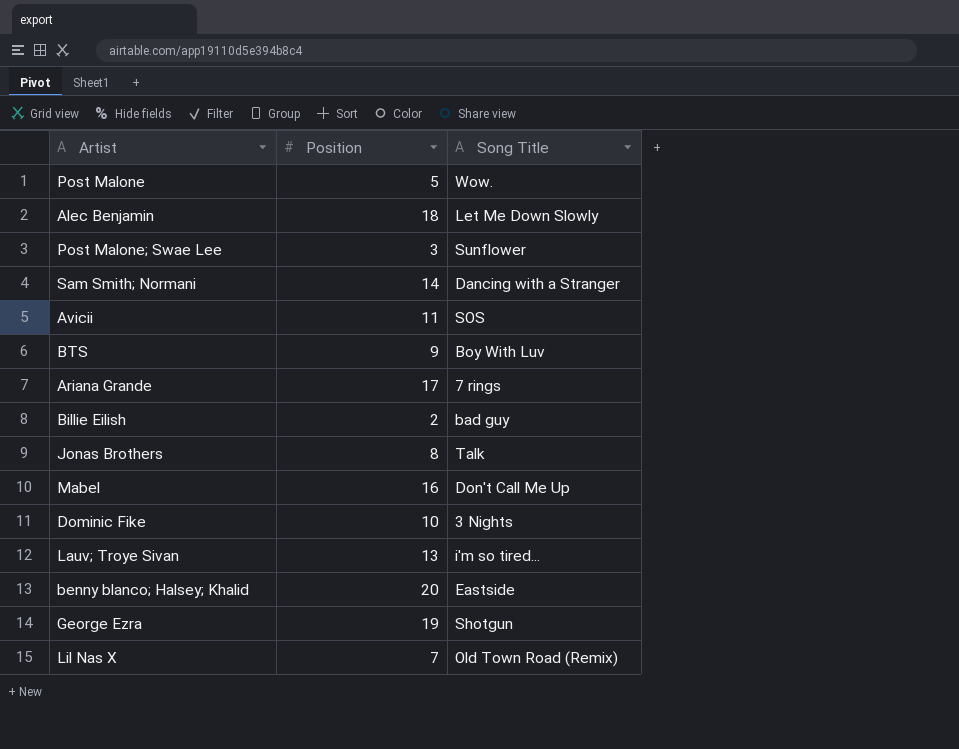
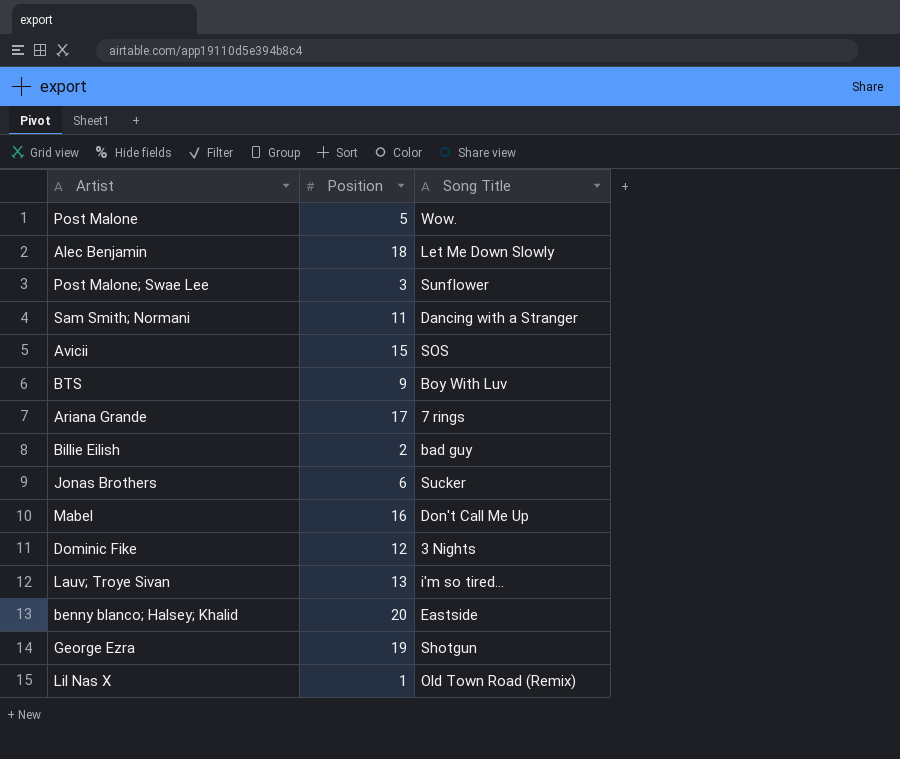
Sam Smith; Normani | Position: 14 -> 11
Avicii | Position: 11 -> 15
Jonas Brothers | Position: 8 -> 6
Jonas Brothers | Song Title: Talk -> Sucker
Dominic Fike | Position: 10 -> 12
Lil Nas X | Position: 7 -> 1

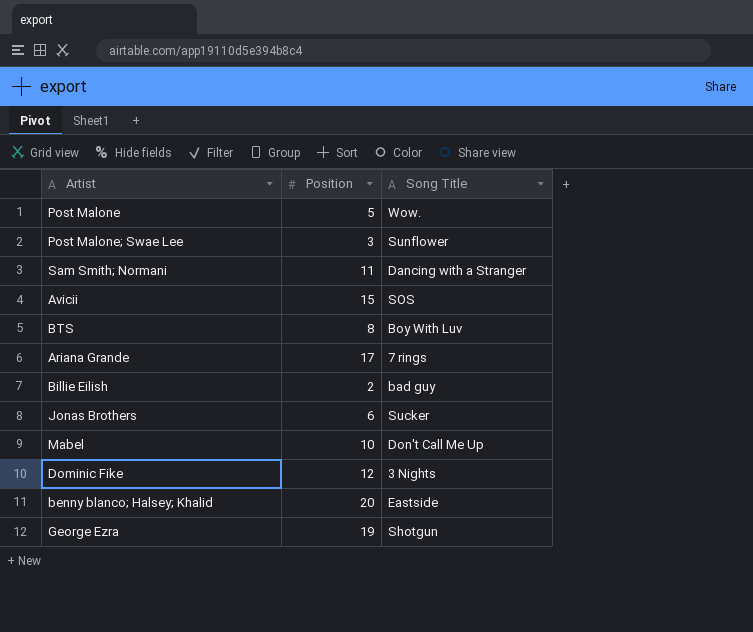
row Alec Benjamin: 18 | Let Me Down Slowly -> none
row Lauv; Troye Sivan: 13 | i'm so tired... -> none
row Lil Nas X: 1 | Old Town Road (Remix) -> none
BTS | Position: 9 -> 8
Mabel | Position: 16 -> 10

